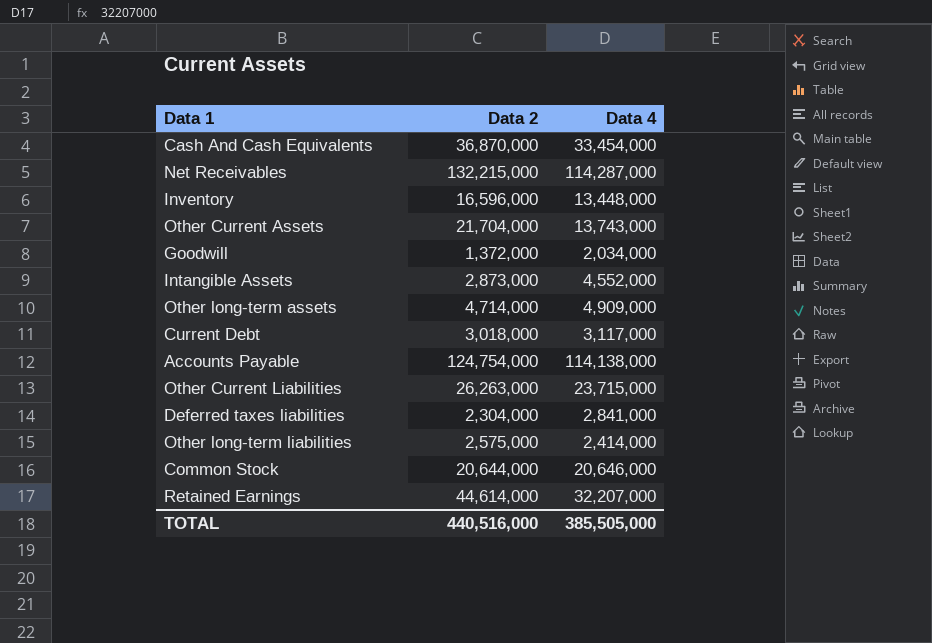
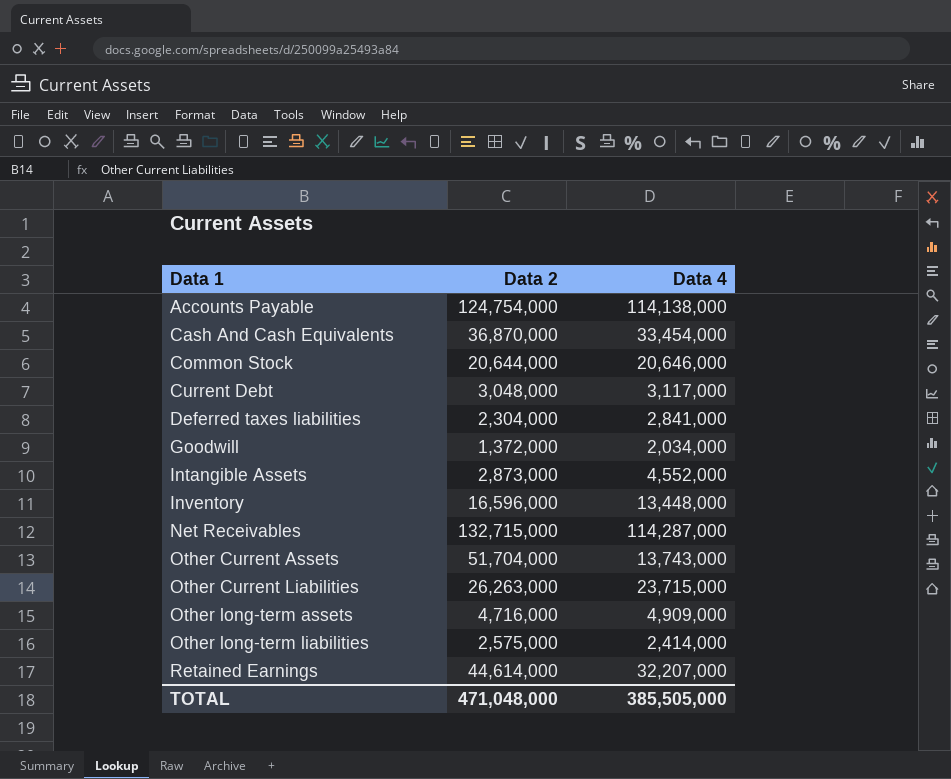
row order: none -> Data 1 ascending
Current Debt | Data 2: 3,018,000 -> 3,048,000
Net Receivables | Data 2: 132,215,000 -> 132,715,000
Other Current Assets | Data 2: 21,704,000 -> 51,704,000
Other long-term assets | Data 2: 4,714,000 -> 4,716,000
TOTAL | Data 2: 440,516,000 -> 471,048,000

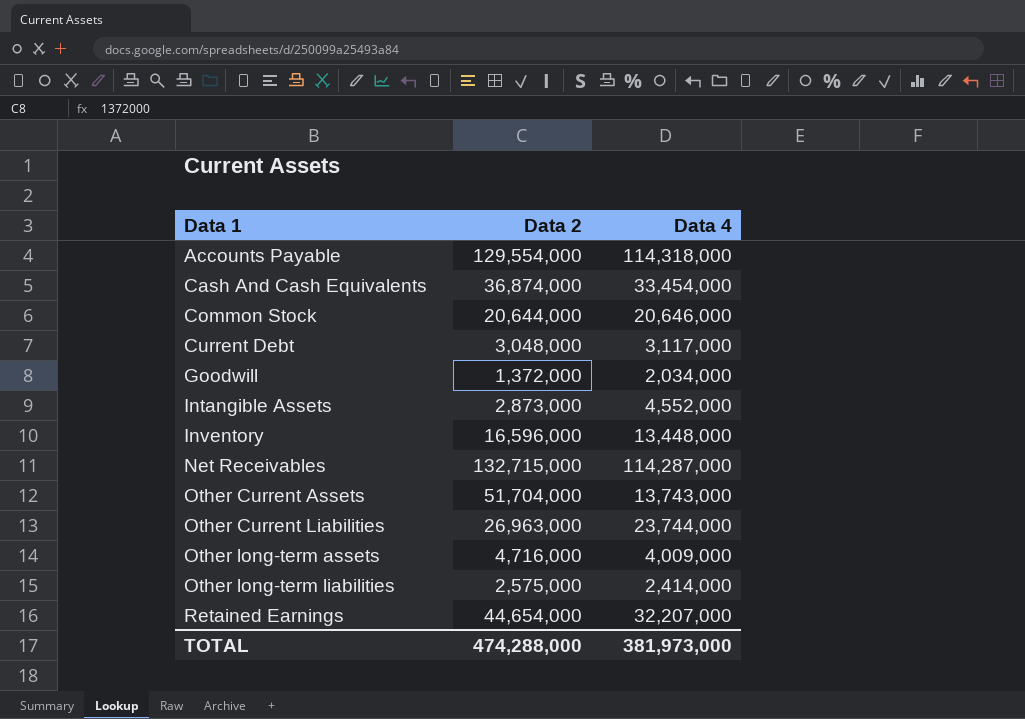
row Deferred taxes liabilities: 2,304,000 | 2,841,000 -> none
Accounts Payable | Data 2: 124,754,000 -> 129,554,000
Accounts Payable | Data 4: 114,138,000 -> 114,318,000
Cash And Cash Equivalents | Data 2: 36,870,000 -> 36,874,000
Other Current Liabilities | Data 2: 26,263,000 -> 26,963,000
Other Current Liabilities | Data 4: 23,715,000 -> 23,744,000
Other long-term assets | Data 4: 4,909,000 -> 4,009,000
Retained Earnings | Data 2: 44,614,000 -> 44,654,000
TOTAL | Data 2: 471,048,000 -> 474,288,000
TOTAL | Data 4: 385,505,000 -> 381,973,000

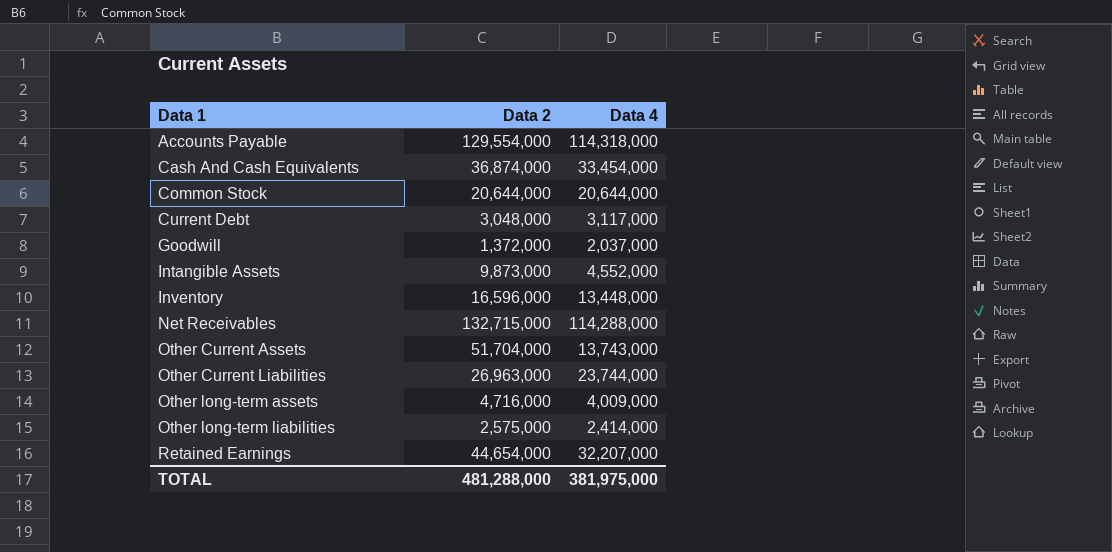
Common Stock | Data 4: 20,646,000 -> 20,644,000
Goodwill | Data 4: 2,034,000 -> 2,037,000
Intangible Assets | Data 2: 2,873,000 -> 9,873,000
Net Receivables | Data 4: 114,287,000 -> 114,288,000
TOTAL | Data 2: 474,288,000 -> 481,288,000
TOTAL | Data 4: 381,973,000 -> 381,975,000

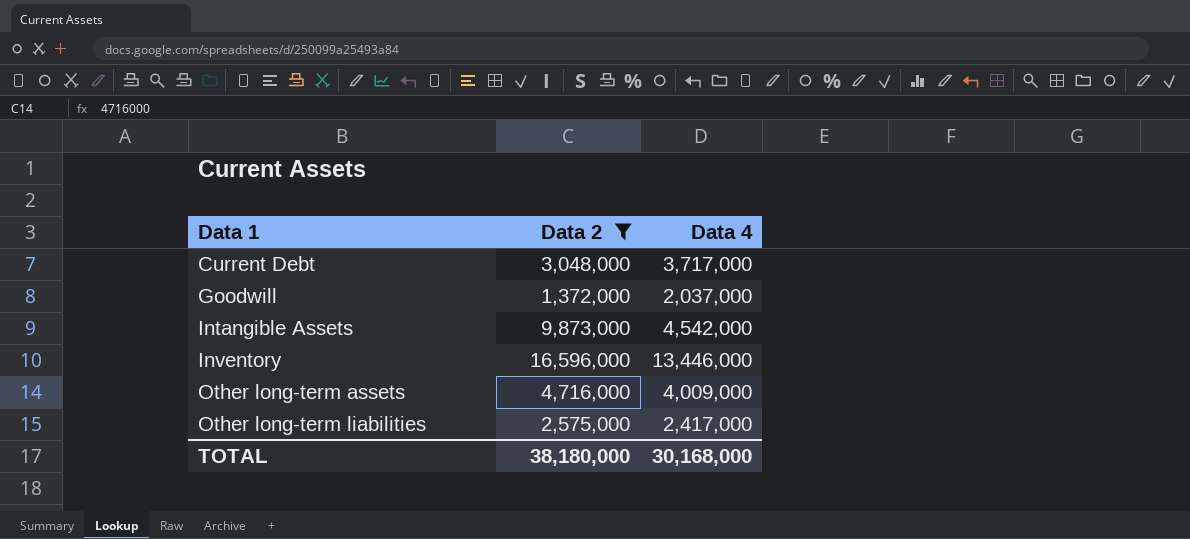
filter: none -> Data 2 <= 16,596,000
Current Debt | Data 4: 3,117,000 -> 3,717,000
Intangible Assets | Data 4: 4,552,000 -> 4,542,000
Inventory | Data 4: 13,448,000 -> 13,446,000
Other long-term liabilities | Data 4: 2,414,000 -> 2,417,000
TOTAL | Data 2: 481,288,000 -> 38,180,000
TOTAL | Data 4: 381,975,000 -> 30,168,000

